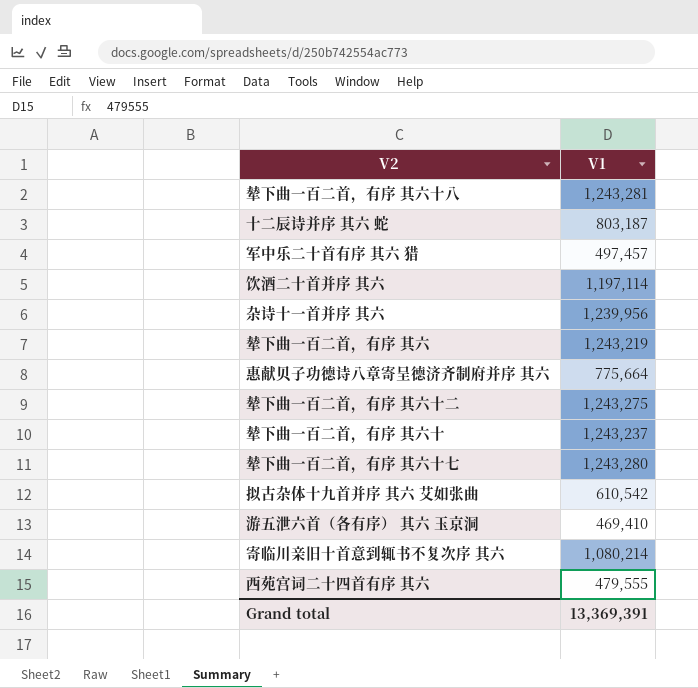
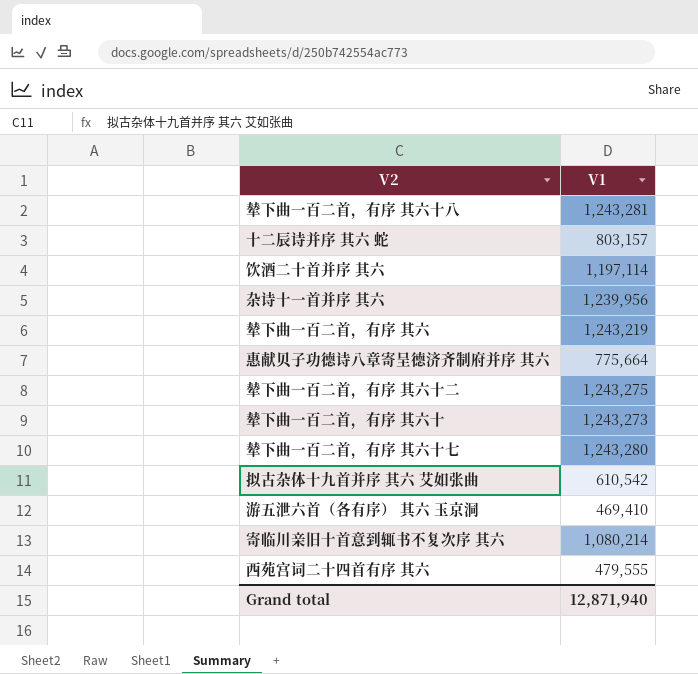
row 军中乐二十首有序 其六 猎: 497,457 -> none
十二辰诗并序 其六 蛇 | V1: 803,187 -> 803,157
辇下曲一百二首，有序 其六十 | V1: 1,243,237 -> 1,243,273
Grand total | V1: 13,369,391 -> 12,871,940

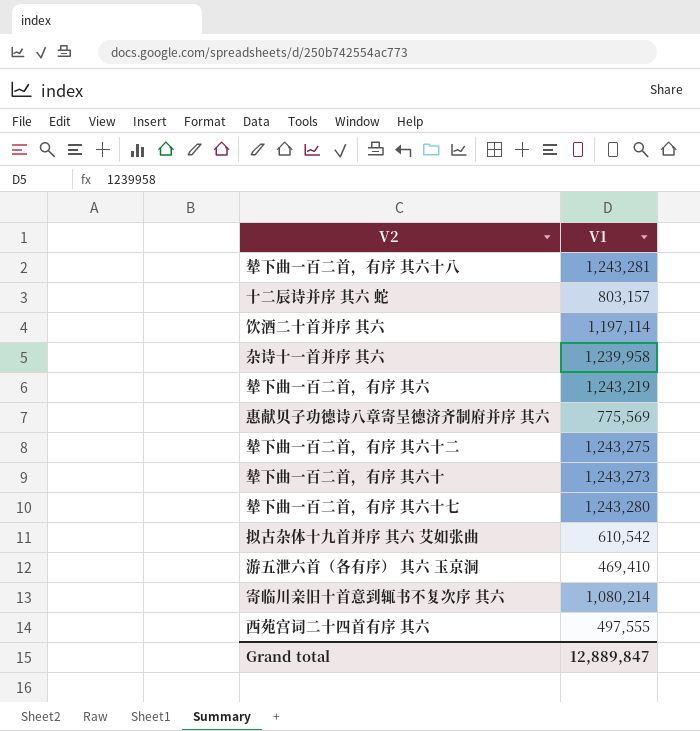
杂诗十一首并序 其六 | V1: 1,239,956 -> 1,239,958
惠献贝子功德诗八章寄呈德济齐制府并序 其六 | V1: 775,664 -> 775,569
西苑宫词二十四首有序 其六 | V1: 479,555 -> 497,555
Grand total | V1: 12,871,940 -> 12,889,847

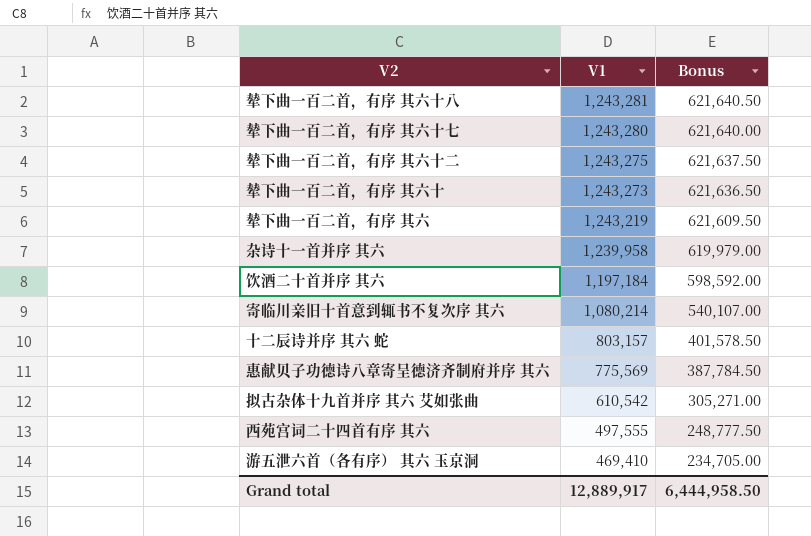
row order: none -> V1 descending
column Bonus | formula: none -> [V1] * 0.5
饮酒二十首并序 其六 | V1: 1,197,114 -> 1,197,184
Grand total | V1: 12,889,847 -> 12,889,917

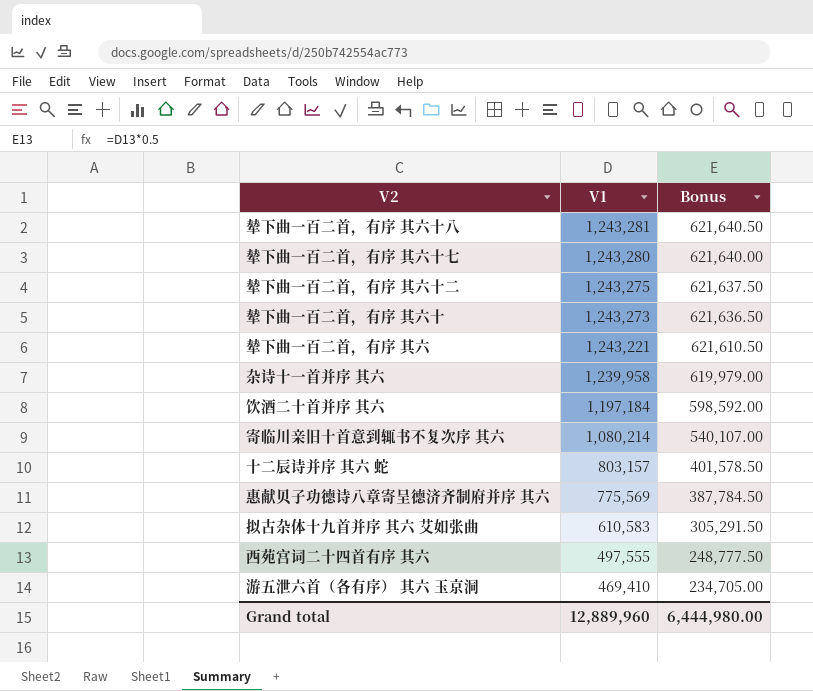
辇下曲一百二首，有序 其六 | V1: 1,243,219 -> 1,243,221
辇下曲一百二首，有序 其六 | Bonus: 621,609.50 -> 621,610.50
拟古杂体十九首并序 其六 艾如张曲 | V1: 610,542 -> 610,583
拟古杂体十九首并序 其六 艾如张曲 | Bonus: 305,271.00 -> 305,291.50
Grand total | V1: 12,889,917 -> 12,889,960
Grand total | Bonus: 6,444,958.50 -> 6,444,980.00

